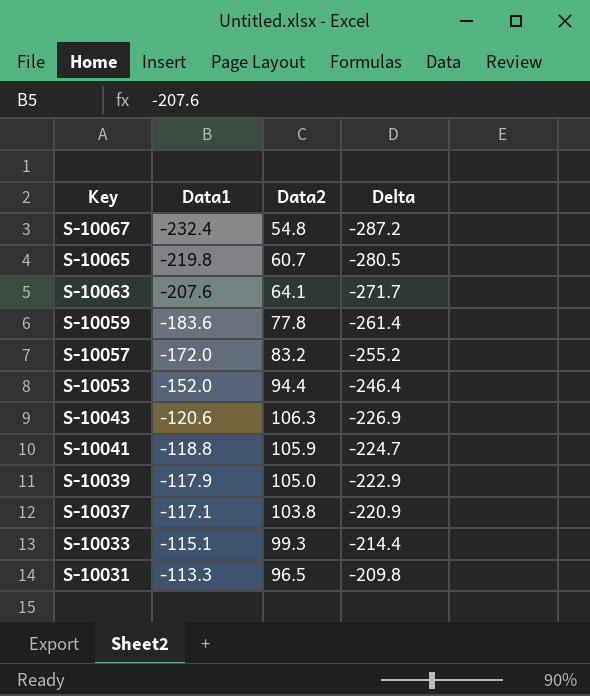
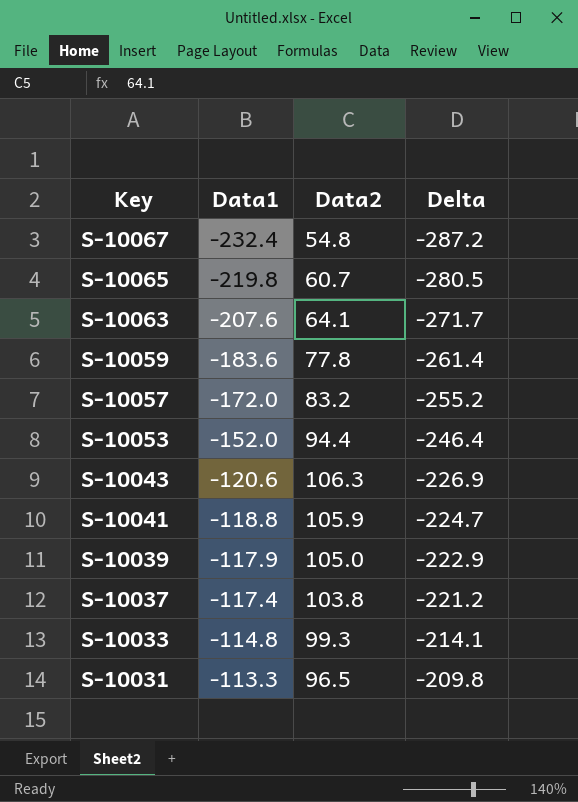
S-10037 | Data1: -117.1 -> -117.4
S-10037 | Delta: -220.9 -> -221.2
S-10033 | Data1: -115.1 -> -114.8
S-10033 | Delta: -214.4 -> -214.1

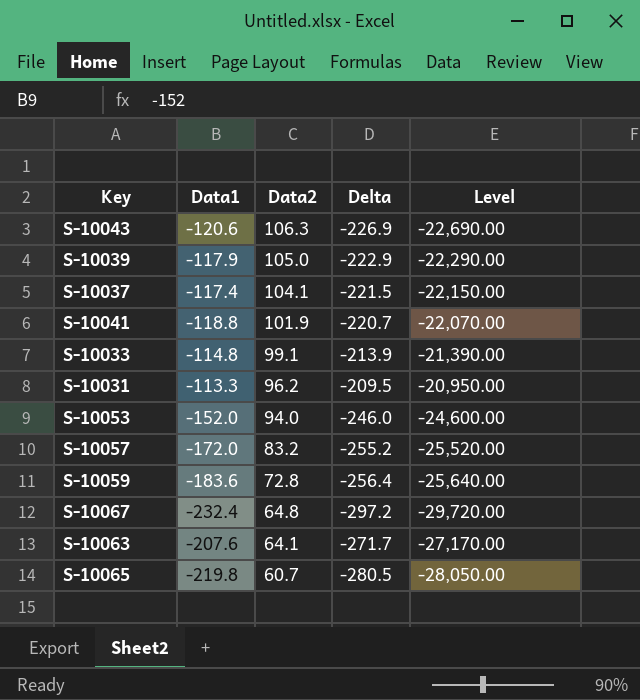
row order: Key descending -> Data2 descending
column Level | formula: none -> [Delta] * 100
S-10037 | Data2: 103.8 -> 104.1
S-10037 | Delta: -221.2 -> -221.5
S-10041 | Data2: 105.9 -> 101.9
S-10041 | Delta: -224.7 -> -220.7
S-10033 | Data2: 99.3 -> 99.1
S-10033 | Delta: -214.1 -> -213.9
S-10031 | Data2: 96.5 -> 96.2
S-10031 | Delta: -209.8 -> -209.5
S-10053 | Data2: 94.4 -> 94.0
S-10053 | Delta: -246.4 -> -246.0
S-10059 | Data2: 77.8 -> 72.8
S-10059 | Delta: -261.4 -> -256.4
S-10067 | Data2: 54.8 -> 64.8
S-10067 | Delta: -287.2 -> -297.2

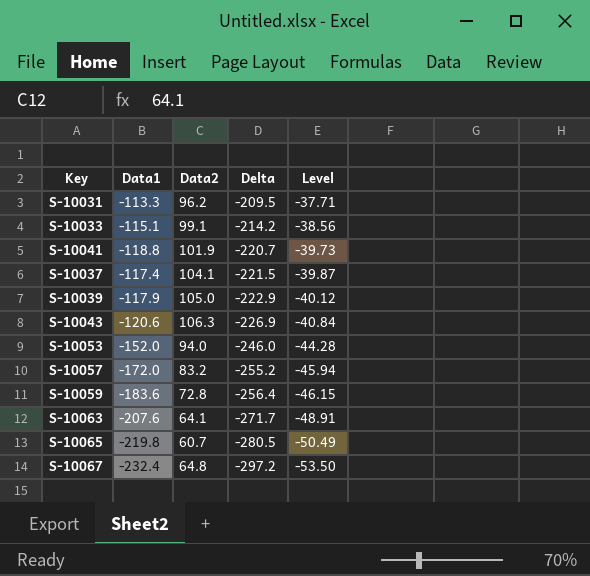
row order: Data2 descending -> Delta descending
column Level | formula: [Delta] * 100 -> [Delta] * 0.18
S-10033 | Data1: -114.8 -> -115.1
S-10033 | Delta: -213.9 -> -214.2

